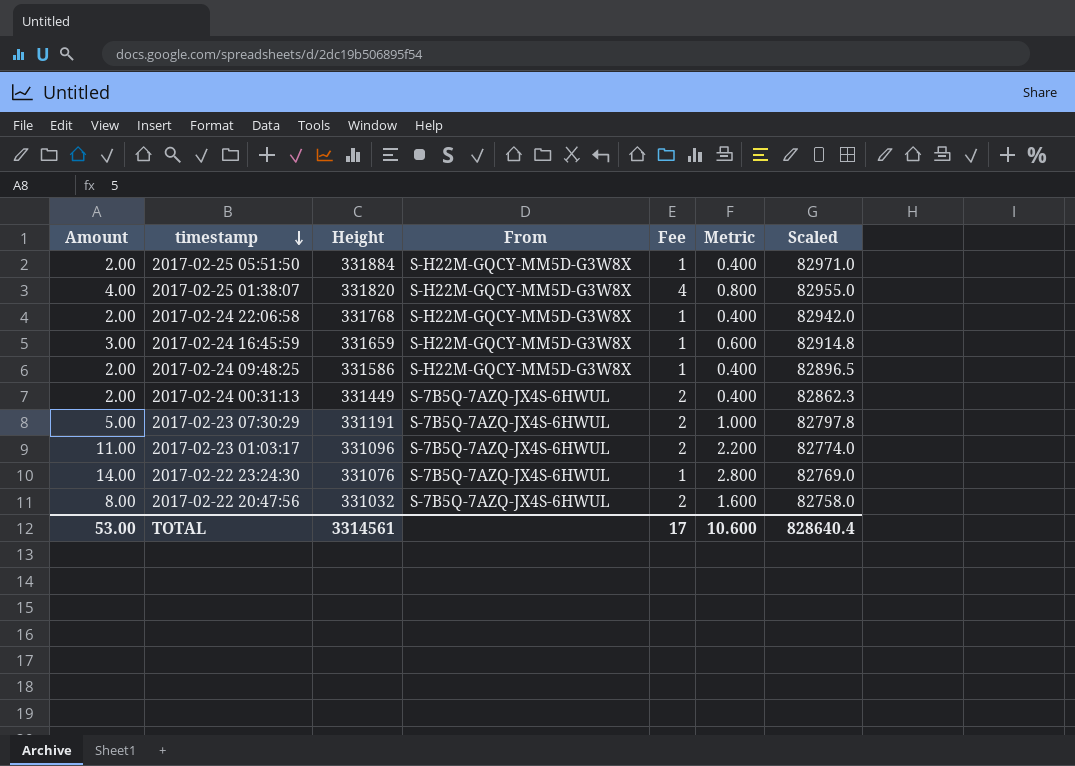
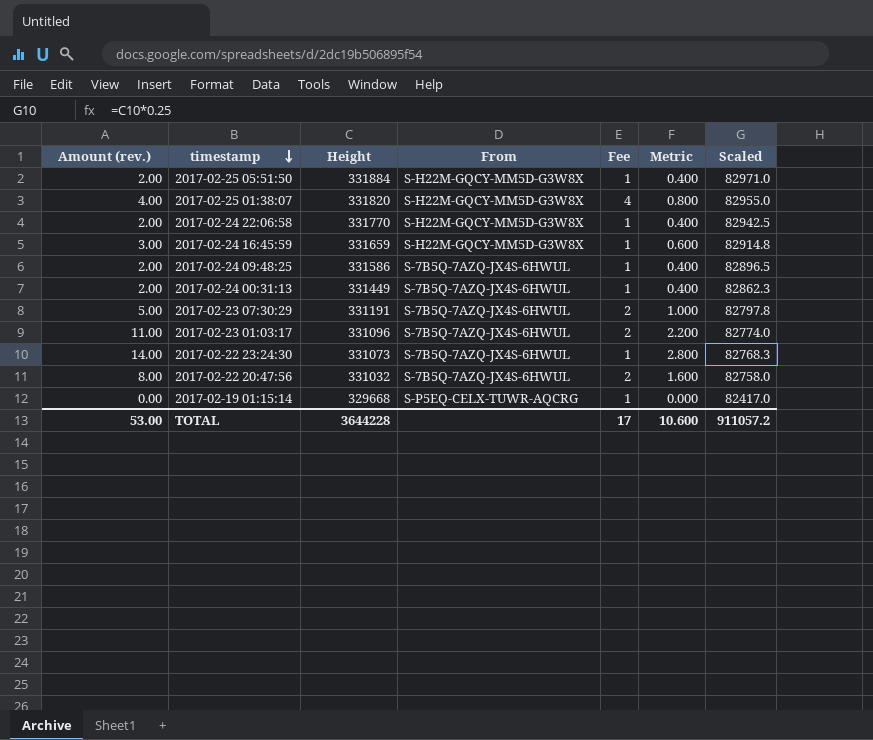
column name: Amount -> Amount (rev.)
2017-02-24 22:06:58 | Height: 331768 -> 331770
2017-02-24 22:06:58 | Scaled: 82942.0 -> 82942.5
2017-02-24 09:48:25 | From: S-H22M-GQCY-MM5D-G3W8X -> S-7B5Q-7AZQ-JX4S-6HWUL
2017-02-24 00:31:13 | Fee: 2 -> 1
2017-02-22 23:24:30 | Height: 331076 -> 331073
2017-02-22 23:24:30 | Scaled: 82769.0 -> 82768.3
row 2017-02-19 01:15:14: none -> 0.00 | 329668 | S-P5EQ-CELX-TUWR-AQCRG | 1 | 0.000 | 82417.0
TOTAL | Height: 3314561 -> 3644228
TOTAL | Scaled: 828640.4 -> 911057.2

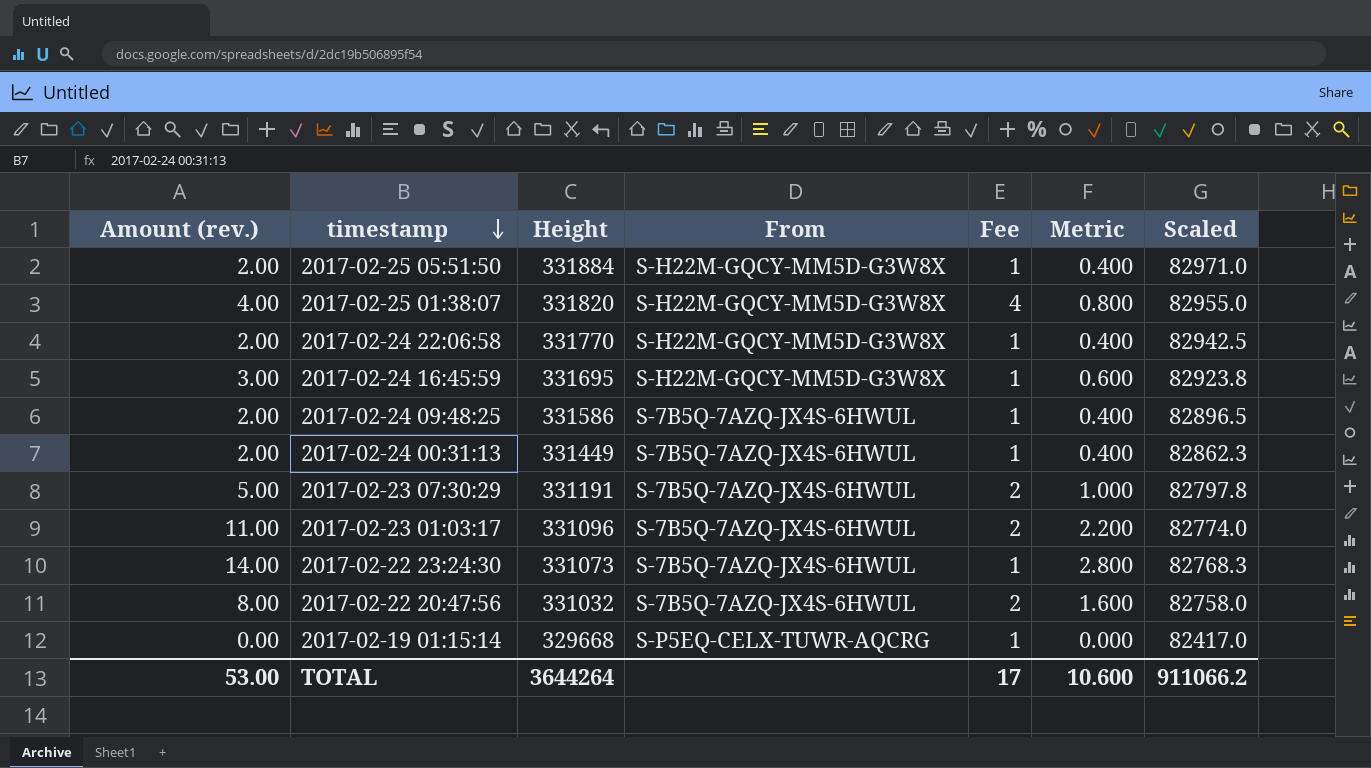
2017-02-24 16:45:59 | Height: 331659 -> 331695
2017-02-24 16:45:59 | Scaled: 82914.8 -> 82923.8
TOTAL | Height: 3644228 -> 3644264
TOTAL | Scaled: 911057.2 -> 911066.2

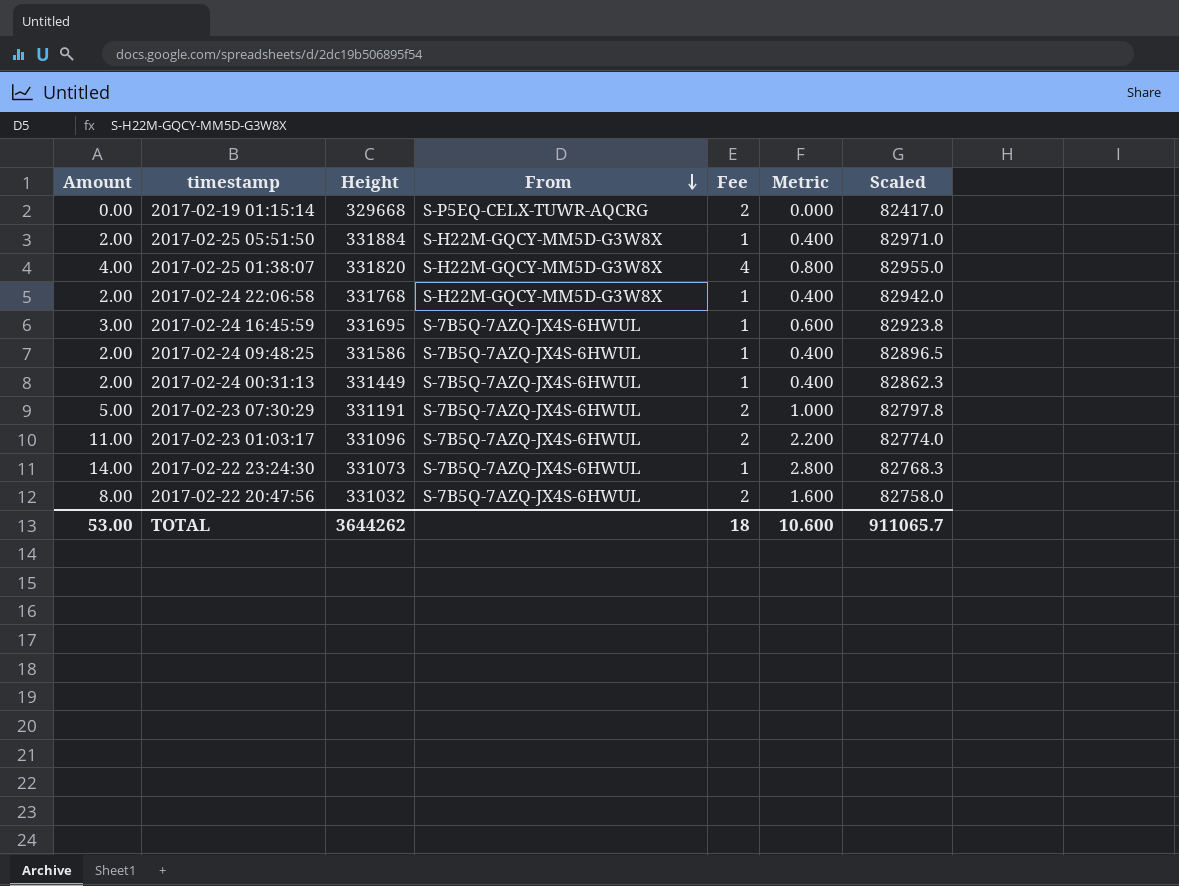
row order: timestamp descending -> From descending
column name: Amount (rev.) -> Amount
2017-02-19 01:15:14 | Fee: 1 -> 2
2017-02-24 22:06:58 | Height: 331770 -> 331768
2017-02-24 22:06:58 | Scaled: 82942.5 -> 82942.0
2017-02-24 16:45:59 | From: S-H22M-GQCY-MM5D-G3W8X -> S-7B5Q-7AZQ-JX4S-6HWUL
TOTAL | Height: 3644264 -> 3644262
TOTAL | Fee: 17 -> 18
TOTAL | Scaled: 911066.2 -> 911065.7

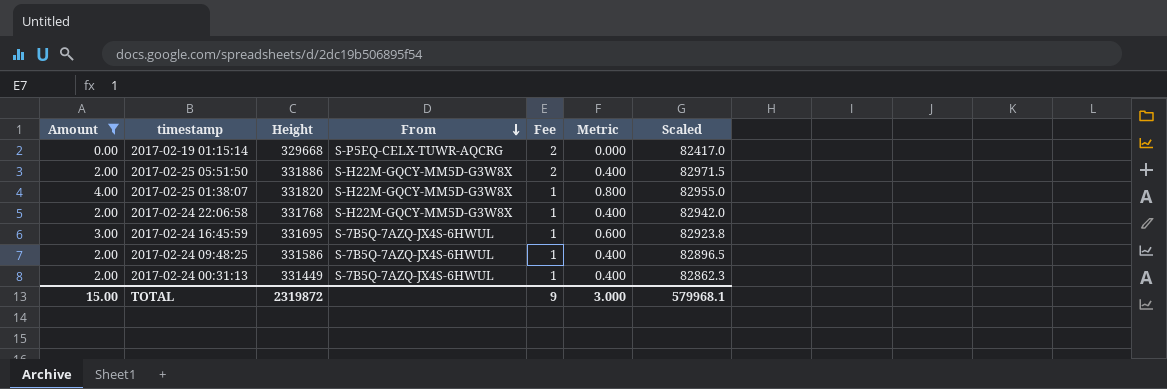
filter: none -> Amount <= 4.00
2017-02-25 05:51:50 | Height: 331884 -> 331886
2017-02-25 05:51:50 | Fee: 1 -> 2
2017-02-25 05:51:50 | Scaled: 82971.0 -> 82971.5
2017-02-25 01:38:07 | Fee: 4 -> 1
TOTAL | Amount: 53.00 -> 15.00
TOTAL | Height: 3644262 -> 2319872
TOTAL | Fee: 18 -> 9
TOTAL | Metric: 10.600 -> 3.000
TOTAL | Scaled: 911065.7 -> 579968.1

